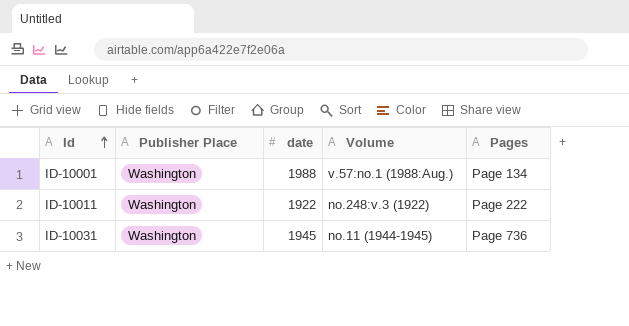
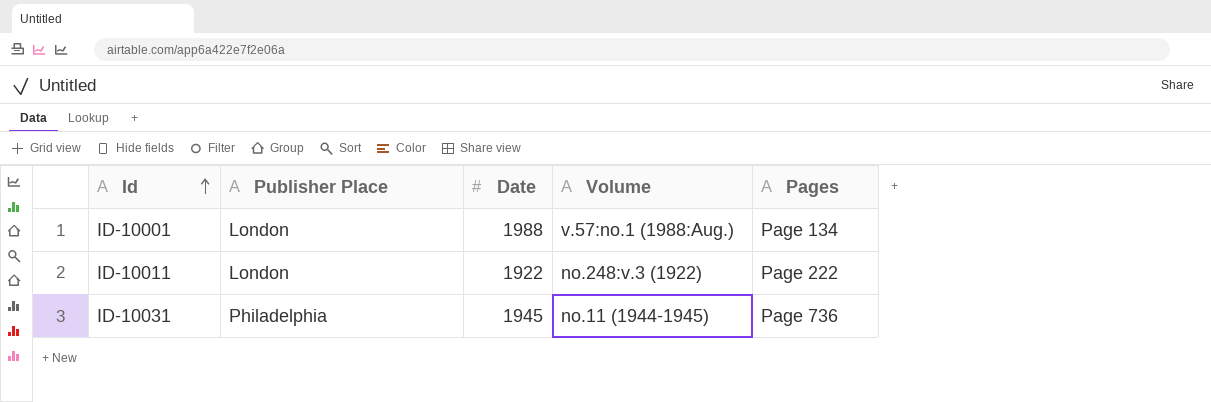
column name: date -> Date
ID-10001 | Publisher Place: Washington -> London
ID-10011 | Publisher Place: Washington -> London
ID-10031 | Publisher Place: Washington -> Philadelphia

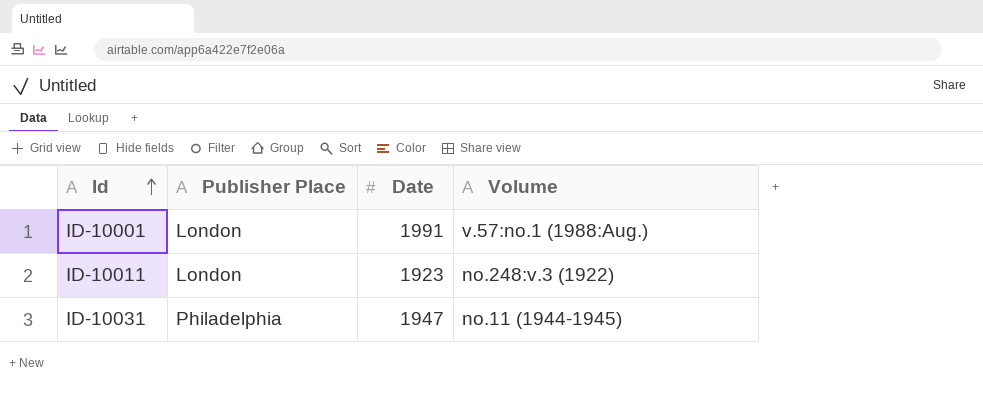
column Pages | position: 5 -> none
ID-10001 | Date: 1988 -> 1991
ID-10011 | Date: 1922 -> 1923
ID-10031 | Date: 1945 -> 1947

